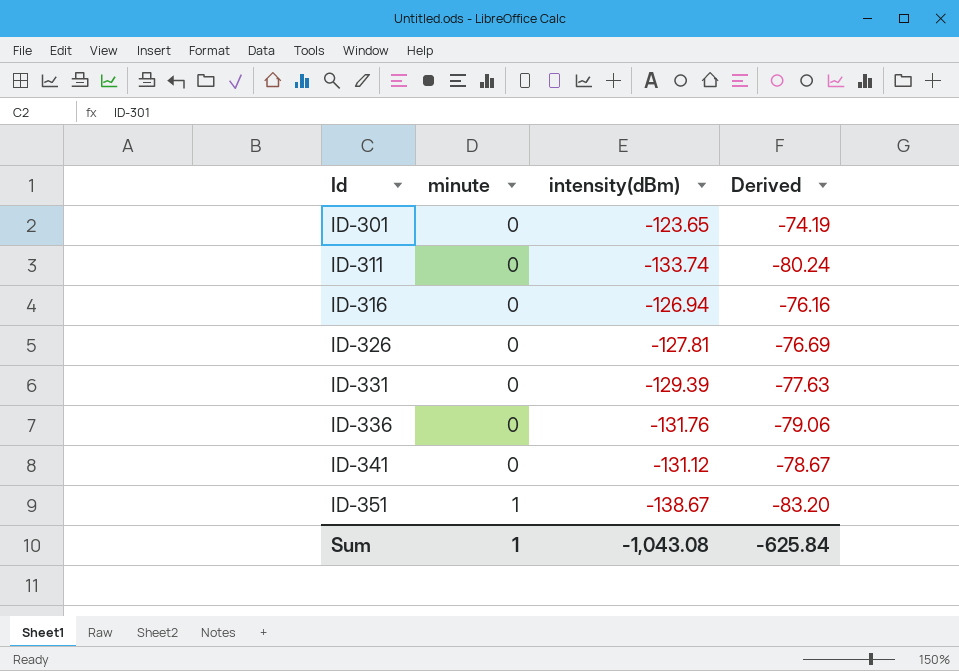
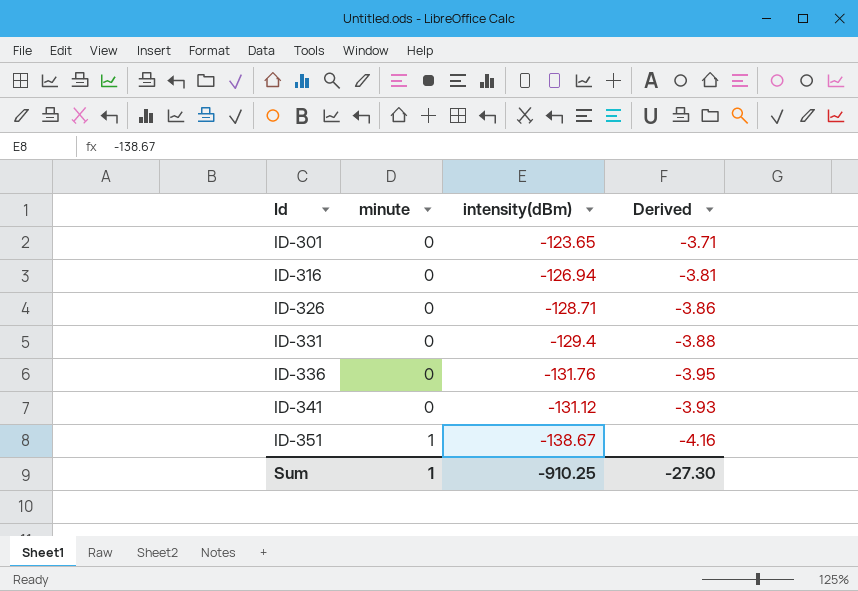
column Derived | formula: [intensity(dBm)] * 0.6 -> [intensity(dBm)] * 0.03
row ID-311: 0 | -133.74 | -80.24 -> none
ID-326 | intensity(dBm): -127.81 -> -128.71
ID-331 | intensity(dBm): -129.39 -> -129.4
Sum | intensity(dBm): -1,043.08 -> -910.25
Sum | Derived: -625.84 -> -27.30

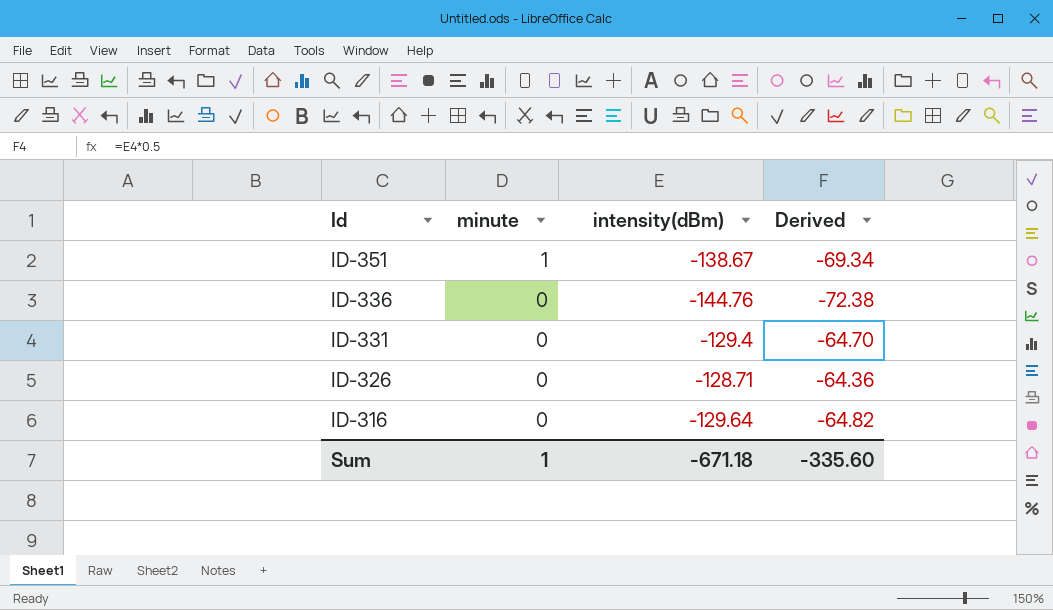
row order: Id ascending -> Id descending
column Derived | formula: [intensity(dBm)] * 0.03 -> [intensity(dBm)] * 0.5
row ID-301: 0 | -123.65 | -3.71 -> none
row ID-341: 0 | -131.12 | -3.93 -> none
ID-336 | intensity(dBm): -131.76 -> -144.76
ID-316 | intensity(dBm): -126.94 -> -129.64
Sum | intensity(dBm): -910.25 -> -671.18
Sum | Derived: -27.30 -> -335.60

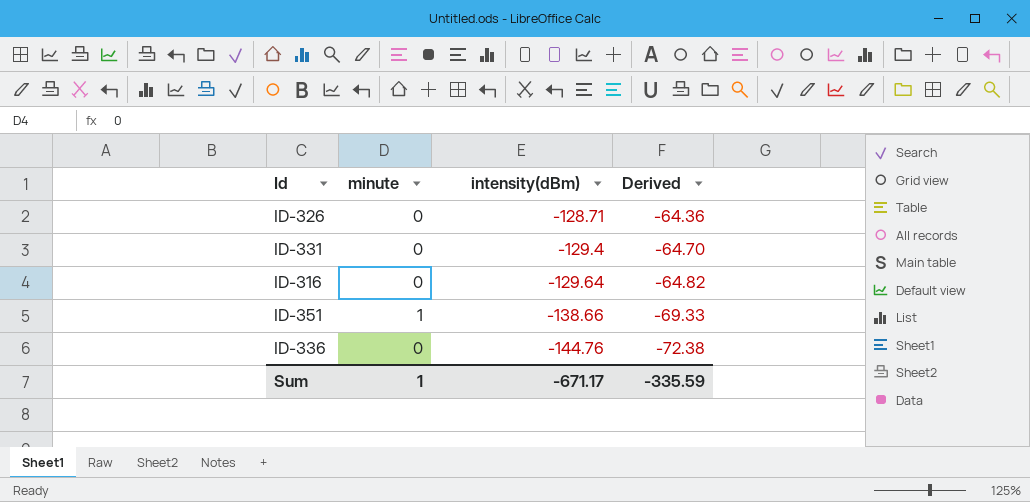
row order: Id descending -> intensity(dBm) descending
ID-351 | intensity(dBm): -138.67 -> -138.66
ID-351 | Derived: -69.34 -> -69.33
Sum | intensity(dBm): -671.18 -> -671.17
Sum | Derived: -335.60 -> -335.59

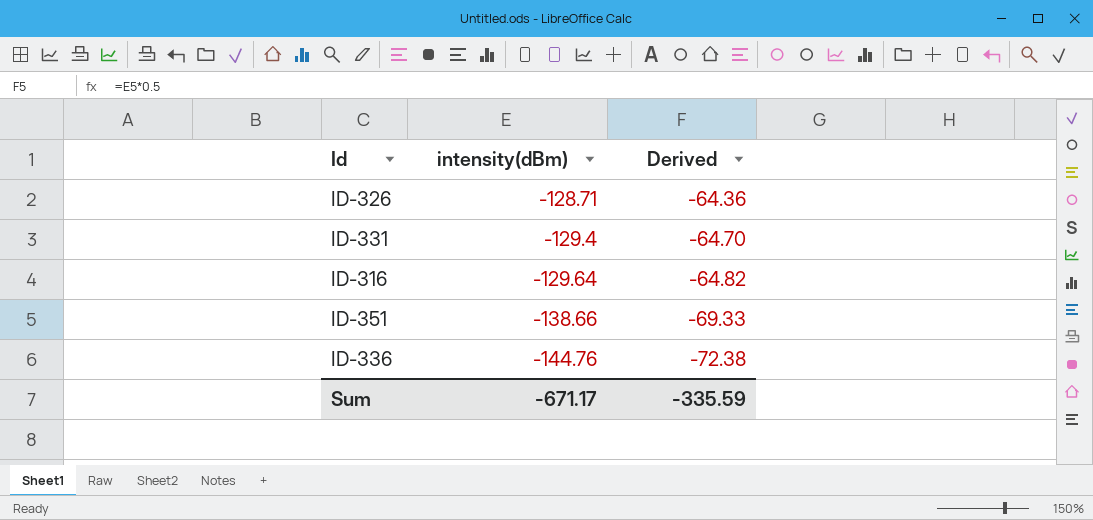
column minute | position: 2 -> none

